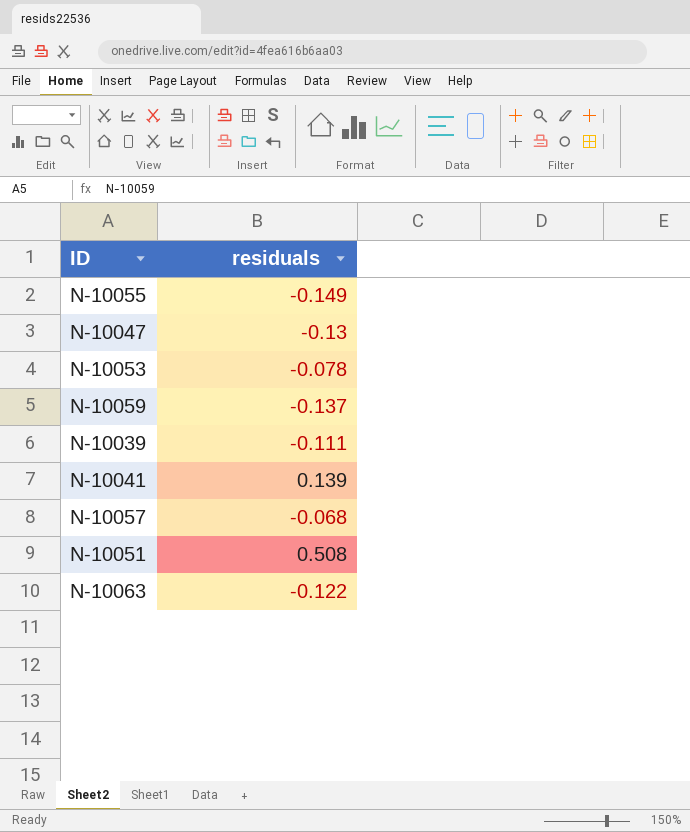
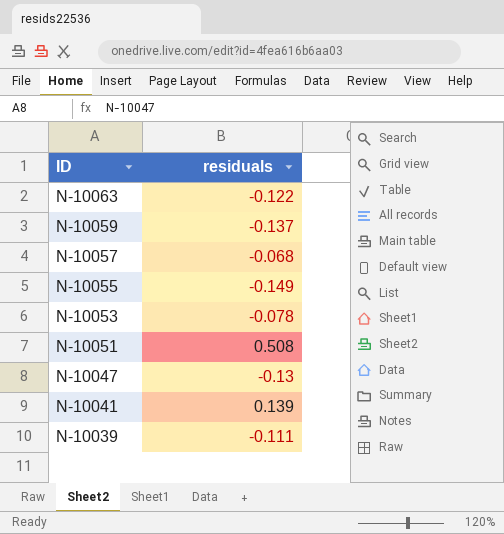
row order: none -> ID descending

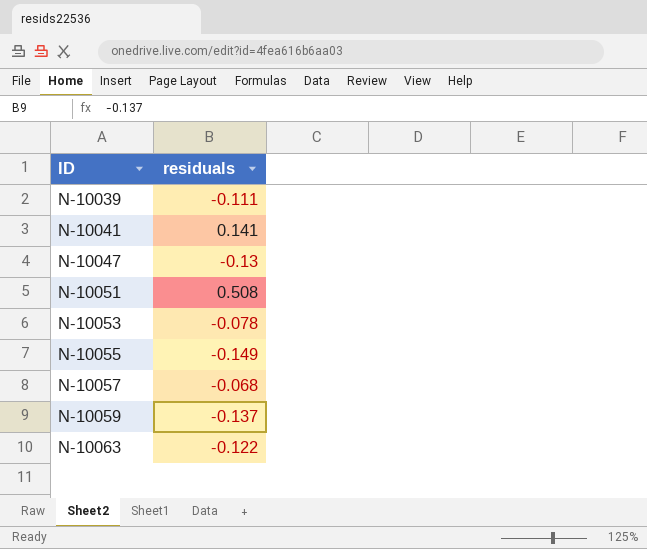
row order: ID descending -> ID ascending
N-10041 | residuals: 0.139 -> 0.141

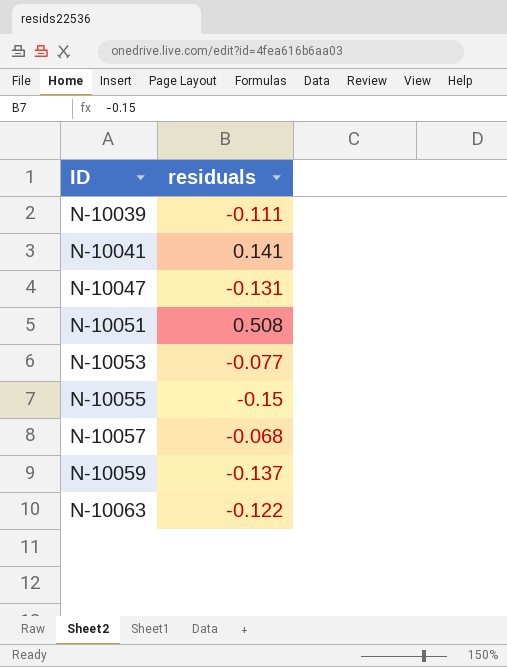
N-10047 | residuals: -0.13 -> -0.131
N-10053 | residuals: -0.078 -> -0.077
N-10055 | residuals: -0.149 -> -0.15

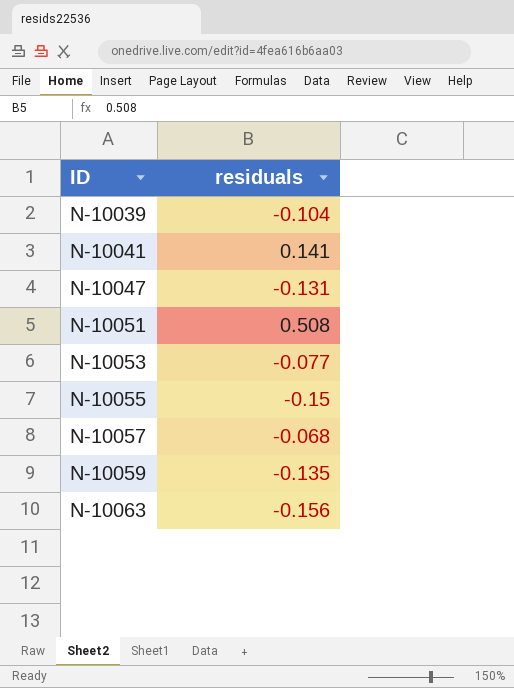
N-10039 | residuals: -0.111 -> -0.104
N-10059 | residuals: -0.137 -> -0.135
N-10063 | residuals: -0.122 -> -0.156

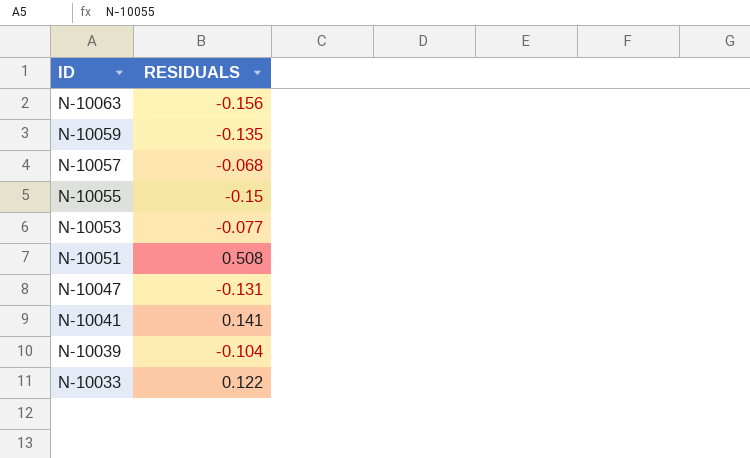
row order: ID ascending -> ID descending
column name: residuals -> RESIDUALS
row N-10033: none -> 0.122

